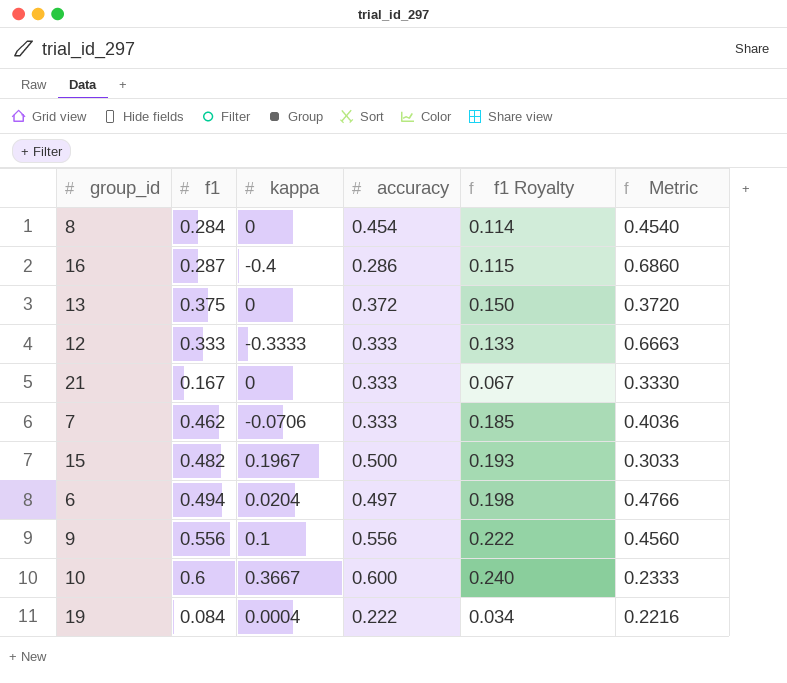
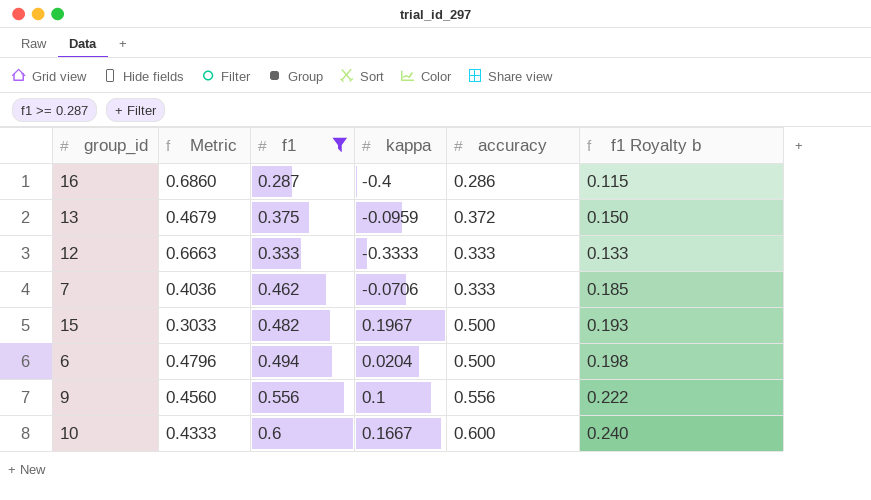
filter: none -> f1 >= 0.287
column Metric | position: 6 -> 2
column name: f1 Royalty -> f1 Royalty b
13 | Metric: 0.3720 -> 0.4679
13 | kappa: 0 -> -0.0959
6 | Metric: 0.4766 -> 0.4796
6 | accuracy: 0.497 -> 0.500
10 | Metric: 0.2333 -> 0.4333
10 | kappa: 0.3667 -> 0.1667

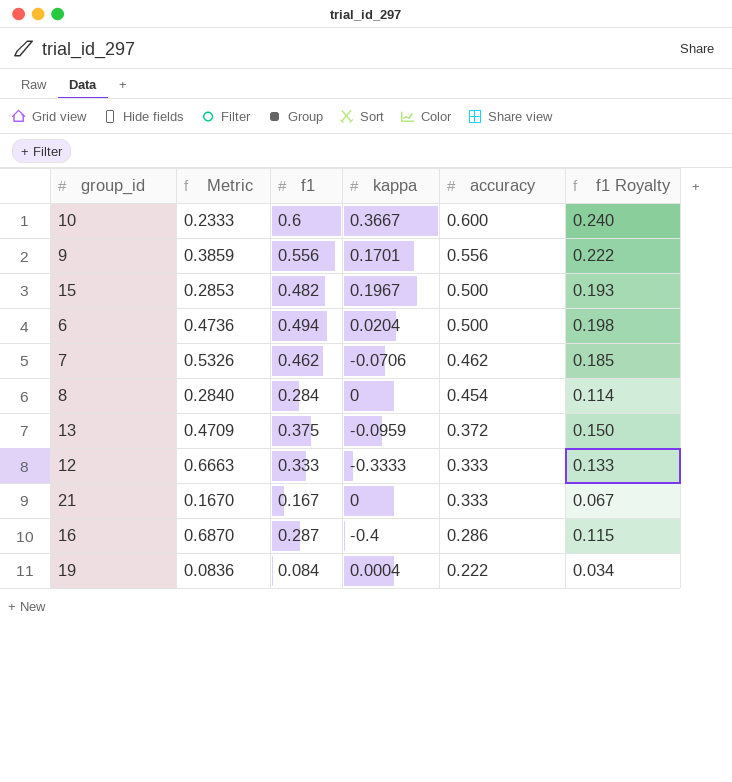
filter: f1 >= 0.287 -> none
row order: none -> accuracy descending
column Metric | formula: [accuracy] - [kappa] -> [f1] - [kappa]
column name: f1 Royalty b -> f1 Royalty
10 | kappa: 0.1667 -> 0.3667
9 | kappa: 0.1 -> 0.1701
7 | accuracy: 0.333 -> 0.462

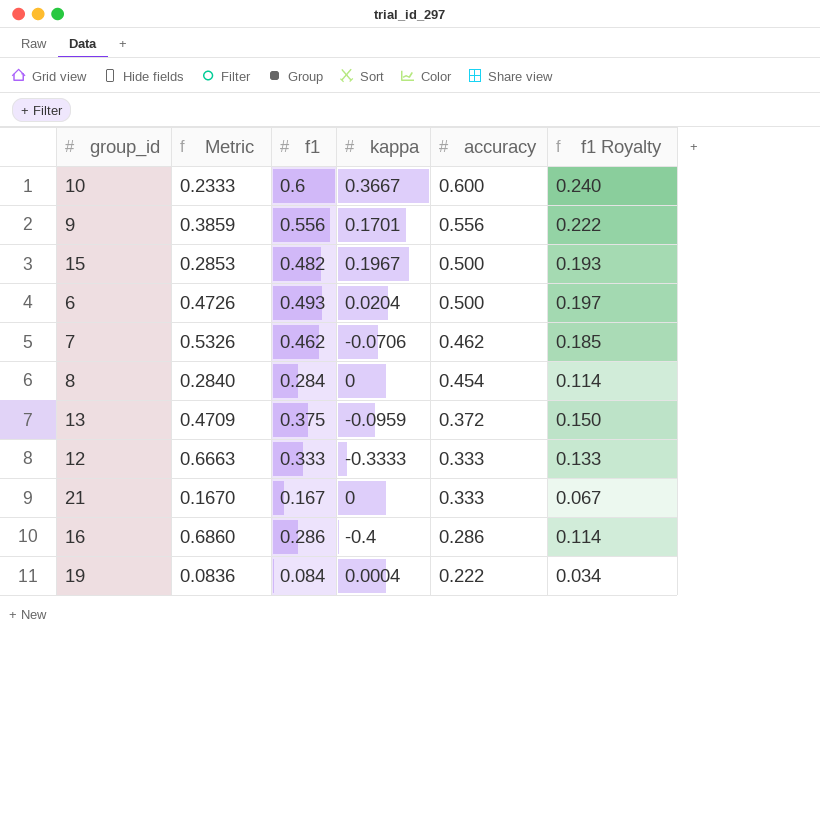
6 | Metric: 0.4736 -> 0.4726
6 | f1: 0.494 -> 0.493
6 | f1 Royalty: 0.198 -> 0.197
16 | Metric: 0.6870 -> 0.6860
16 | f1: 0.287 -> 0.286
16 | f1 Royalty: 0.115 -> 0.114

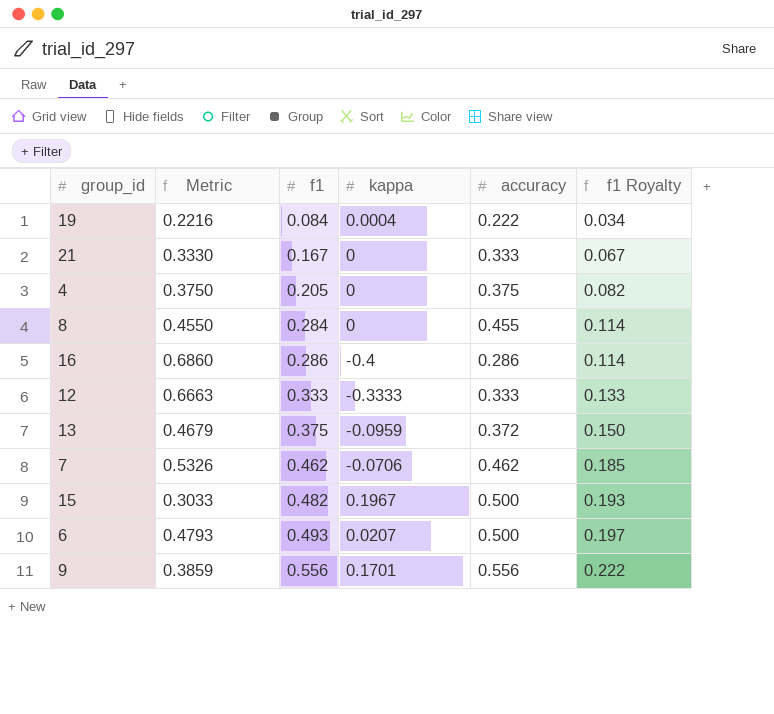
row order: accuracy descending -> f1 ascending
column Metric | formula: [f1] - [kappa] -> [accuracy] - [kappa]
row 10: 0.2333 | 0.6 | 0.3667 | 0.600 | 0.240 -> none
row 4: none -> 0.3750 | 0.205 | 0 | 0.375 | 0.082
8 | accuracy: 0.454 -> 0.455
6 | kappa: 0.0204 -> 0.0207

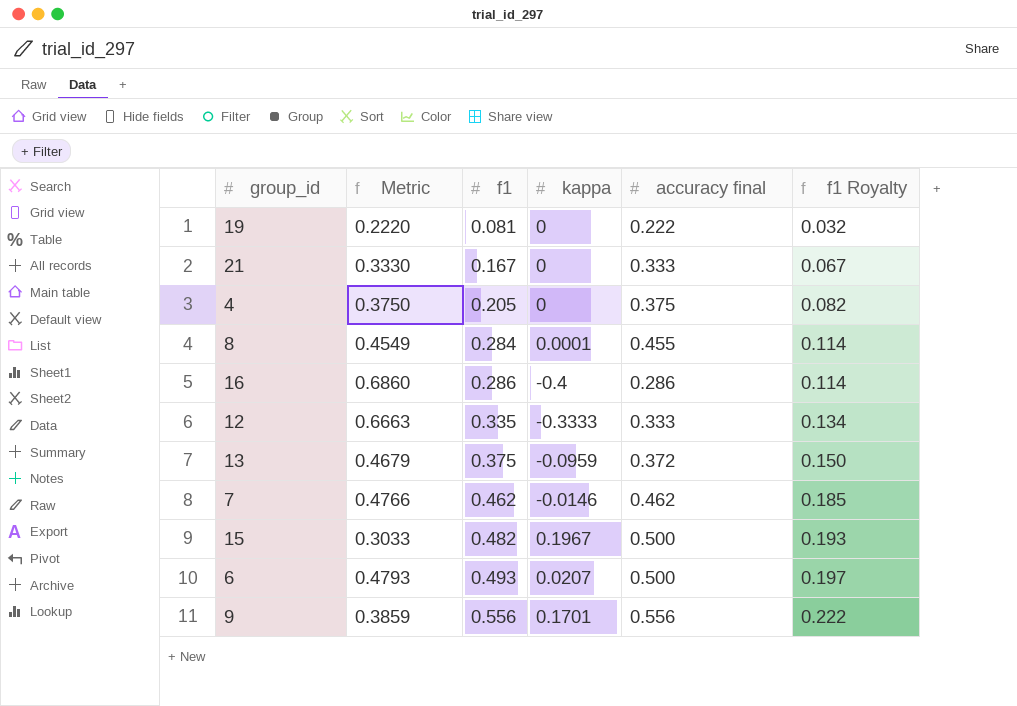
column name: accuracy -> accuracy final
19 | Metric: 0.2216 -> 0.2220
19 | f1: 0.084 -> 0.081
19 | kappa: 0.0004 -> 0
19 | f1 Royalty: 0.034 -> 0.032
8 | Metric: 0.4550 -> 0.4549
8 | kappa: 0 -> 0.0001
12 | f1: 0.333 -> 0.335
12 | f1 Royalty: 0.133 -> 0.134
7 | Metric: 0.5326 -> 0.4766
7 | kappa: -0.0706 -> -0.0146

